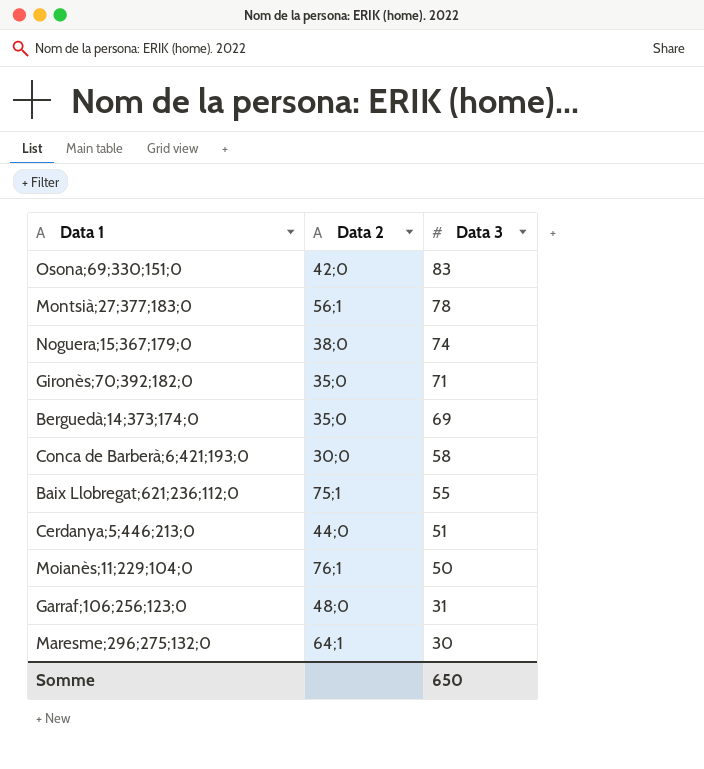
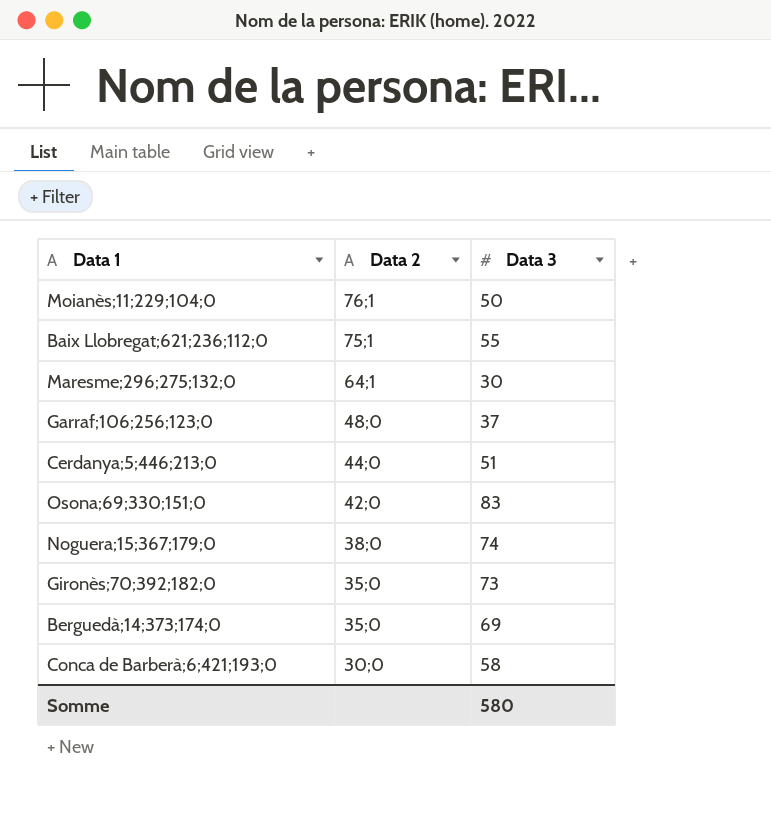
row order: Data 3 descending -> Data 2 descending
row Montsià;27;377;183;0: 56;1 | 78 -> none
Garraf;106;256;123;0 | Data 3: 31 -> 37
Gironès;70;392;182;0 | Data 3: 71 -> 73
Somme | Data 3: 650 -> 580

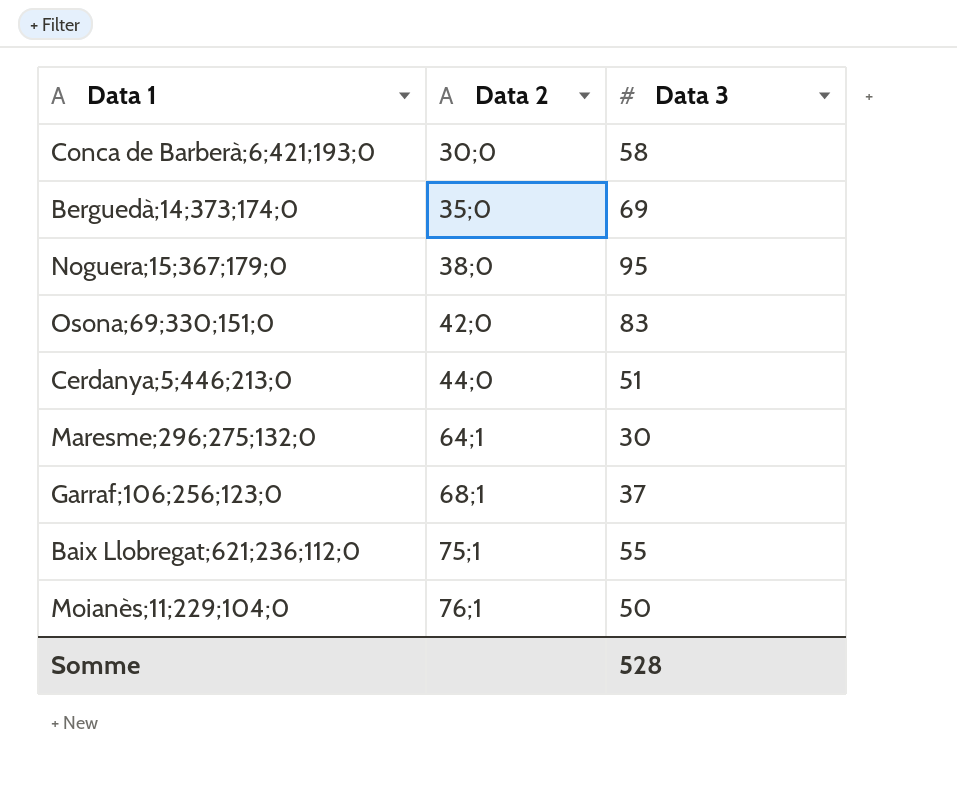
row order: Data 2 descending -> Data 2 ascending
row Gironès;70;392;182;0: 35;0 | 73 -> none
Noguera;15;367;179;0 | Data 3: 74 -> 95
Garraf;106;256;123;0 | Data 2: 48;0 -> 68;1
Somme | Data 3: 580 -> 528

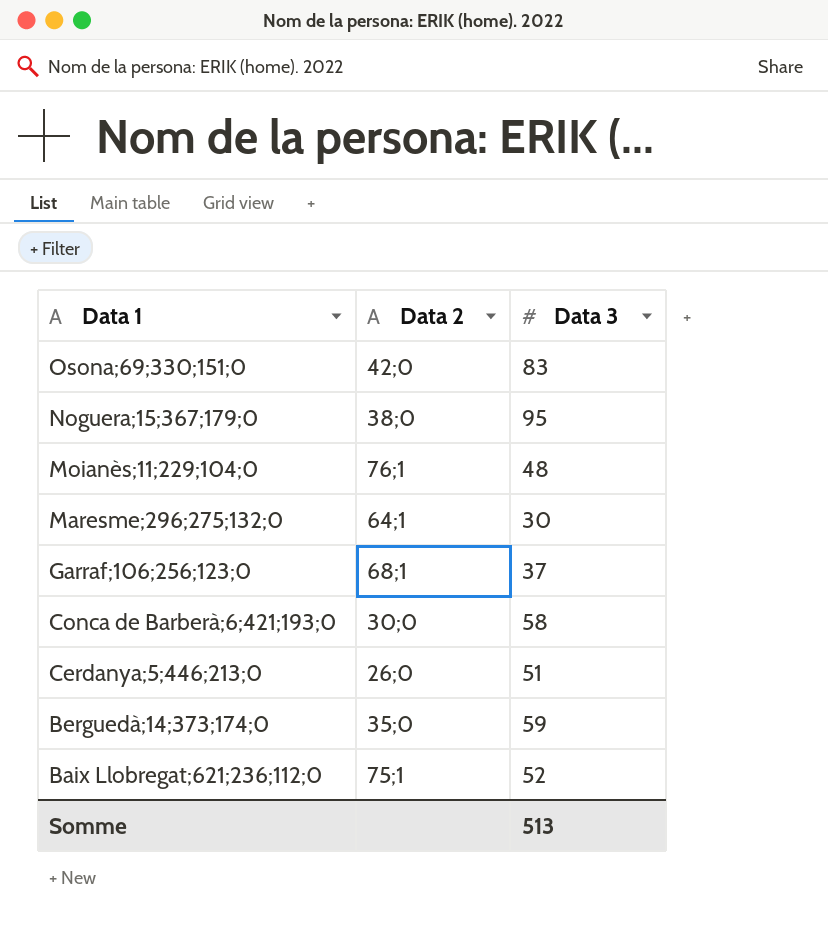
row order: Data 2 ascending -> Data 1 descending
Moianès;11;229;104;0 | Data 3: 50 -> 48
Cerdanya;5;446;213;0 | Data 2: 44;0 -> 26;0
Berguedà;14;373;174;0 | Data 3: 69 -> 59
Baix Llobregat;621;236;112;0 | Data 3: 55 -> 52
Somme | Data 3: 528 -> 513

